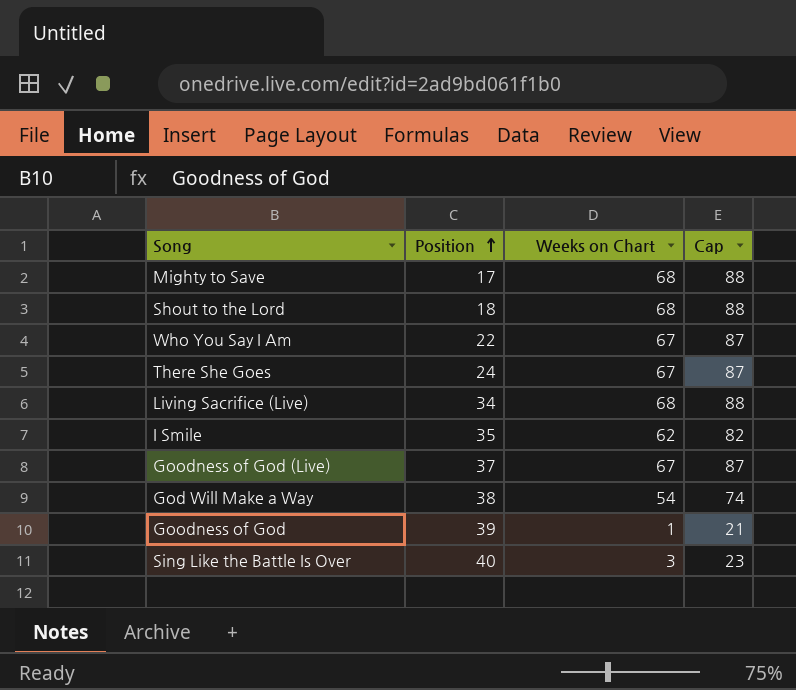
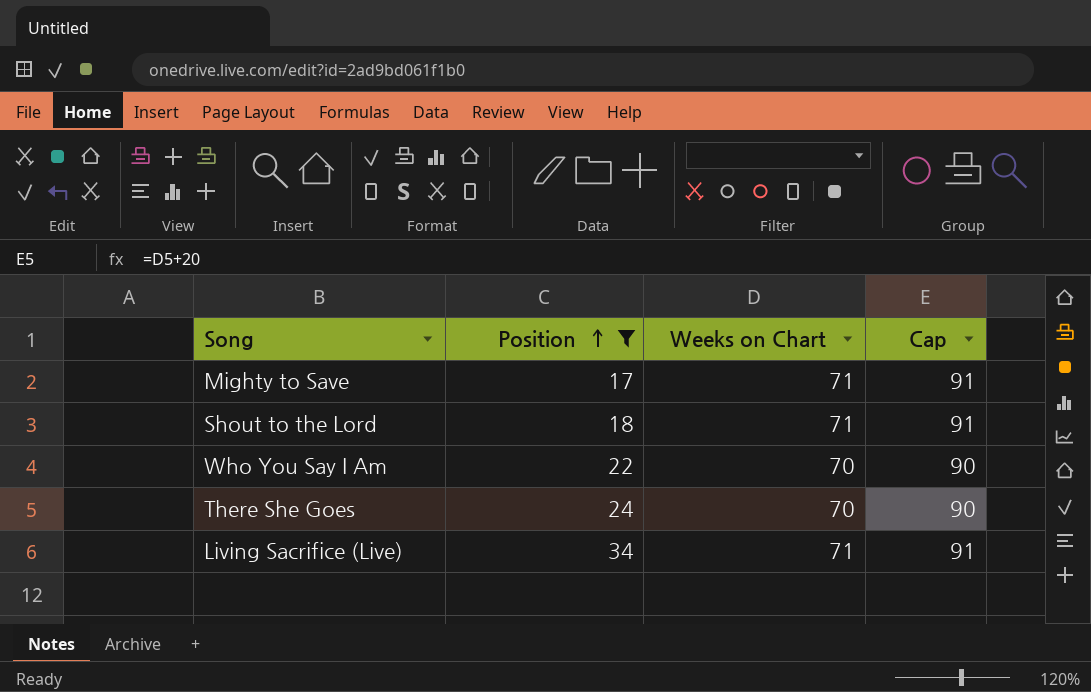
filter: none -> Position <= 34
Mighty to Save | Weeks on Chart: 68 -> 71
Mighty to Save | Cap: 88 -> 91
Shout to the Lord | Weeks on Chart: 68 -> 71
Shout to the Lord | Cap: 88 -> 91
Who You Say I Am | Weeks on Chart: 67 -> 70
Who You Say I Am | Cap: 87 -> 90
There She Goes | Weeks on Chart: 67 -> 70
There She Goes | Cap: 87 -> 90
Living Sacrifice (Live) | Weeks on Chart: 68 -> 71
Living Sacrifice (Live) | Cap: 88 -> 91

